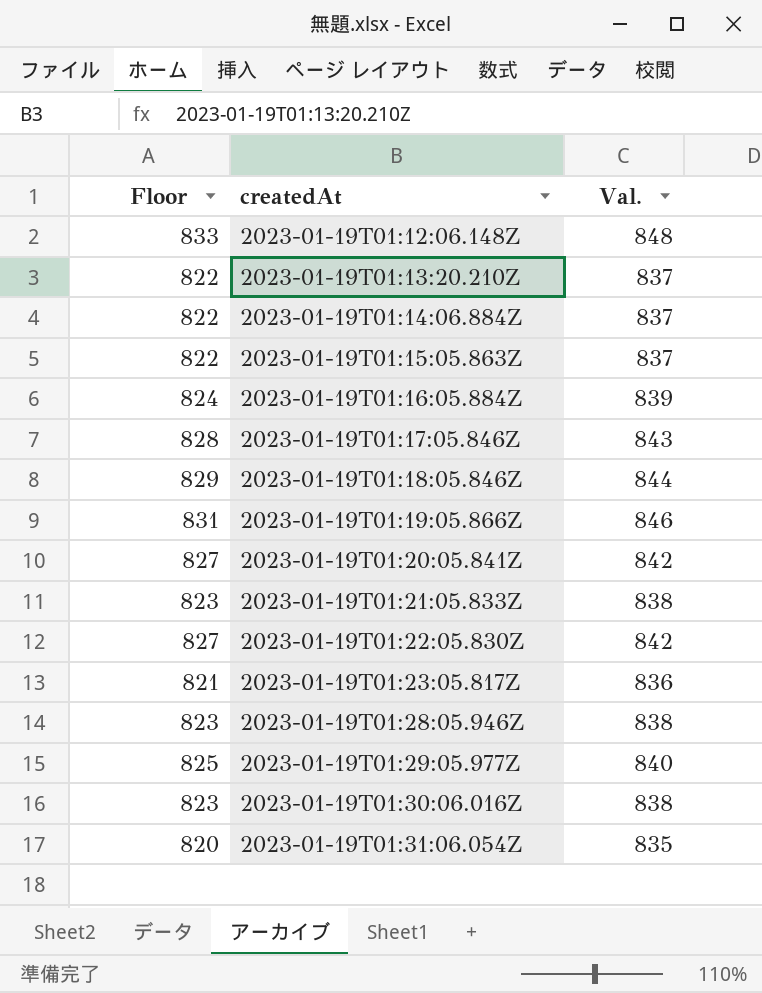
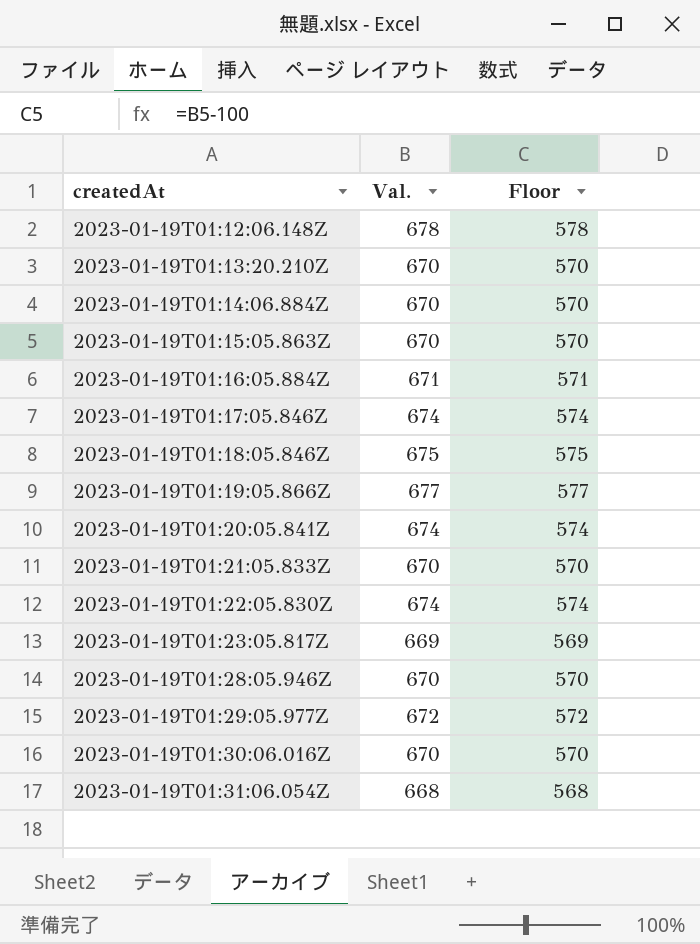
column Floor | formula: [Val.] - 15 -> [Val.] - 100
column Floor | position: 1 -> 3
2023-01-19T01:12:06.148Z | Val.: 848 -> 678
2023-01-19T01:13:20.210Z | Val.: 837 -> 670
2023-01-19T01:14:06.884Z | Val.: 837 -> 670
2023-01-19T01:15:05.863Z | Val.: 837 -> 670
2023-01-19T01:16:05.884Z | Val.: 839 -> 671
2023-01-19T01:17:05.846Z | Val.: 843 -> 674
2023-01-19T01:18:05.846Z | Val.: 844 -> 675
2023-01-19T01:19:05.866Z | Val.: 846 -> 677
2023-01-19T01:20:05.841Z | Val.: 842 -> 674
2023-01-19T01:21:05.833Z | Val.: 838 -> 670
2023-01-19T01:22:05.830Z | Val.: 842 -> 674
2023-01-19T01:23:05.817Z | Val.: 836 -> 669
2023-01-19T01:28:05.946Z | Val.: 838 -> 670
2023-01-19T01:29:05.977Z | Val.: 840 -> 672
2023-01-19T01:30:06.016Z | Val.: 838 -> 670
2023-01-19T01:31:06.054Z | Val.: 835 -> 668

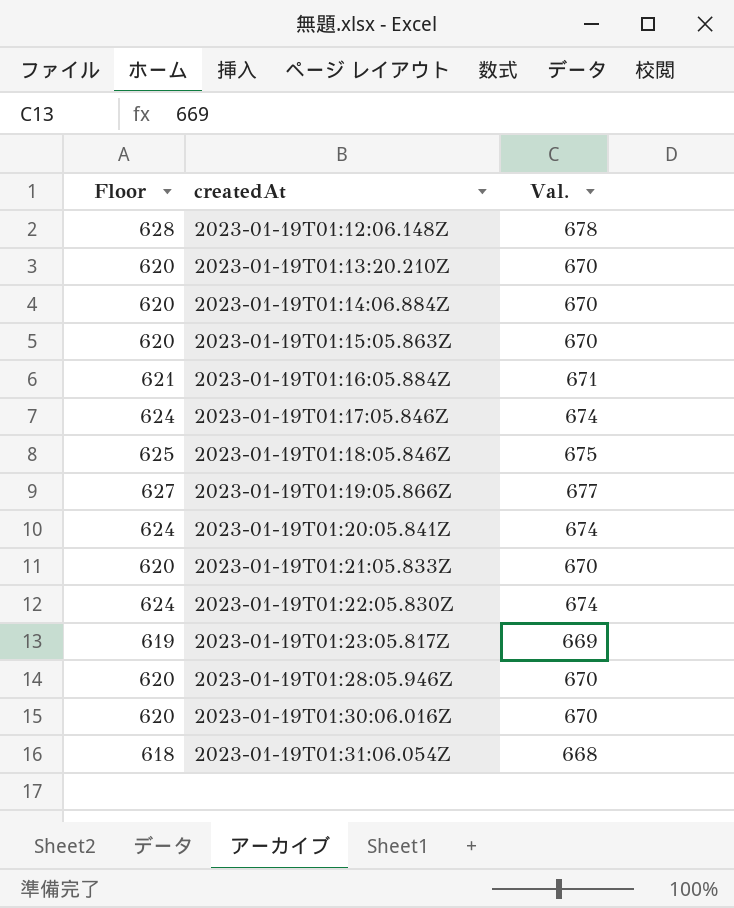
column Floor | formula: [Val.] - 100 -> [Val.] - 50
column Floor | position: 3 -> 1
row 2023-01-19T01:29:05.977Z: 672 | 572 -> none

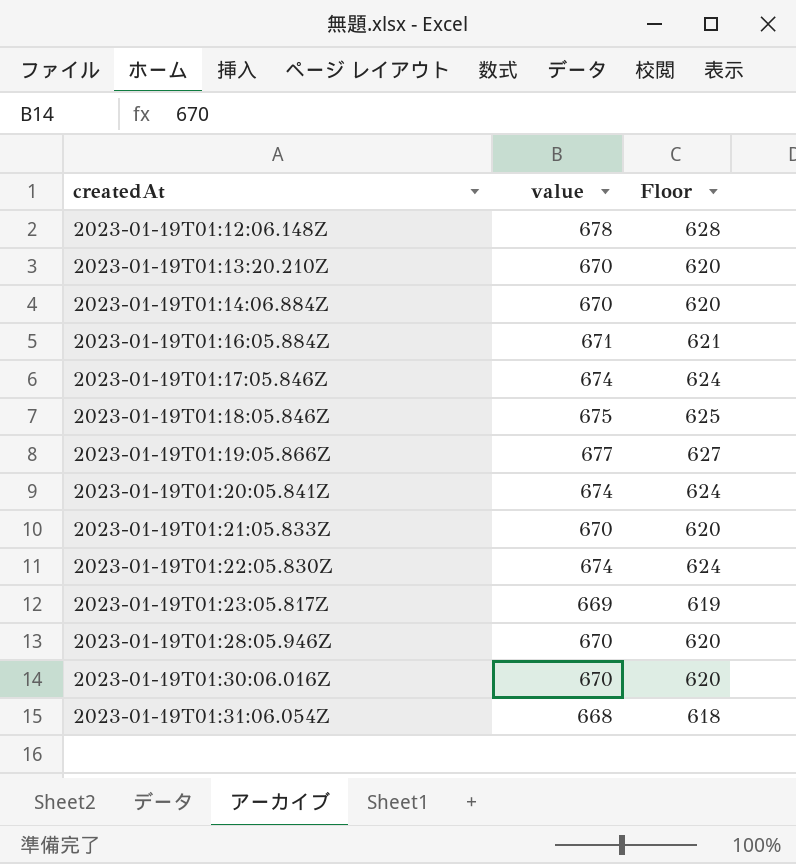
column name: Val. -> value
column Floor | position: 1 -> 3
row 2023-01-19T01:15:05.863Z: 620 | 670 -> none

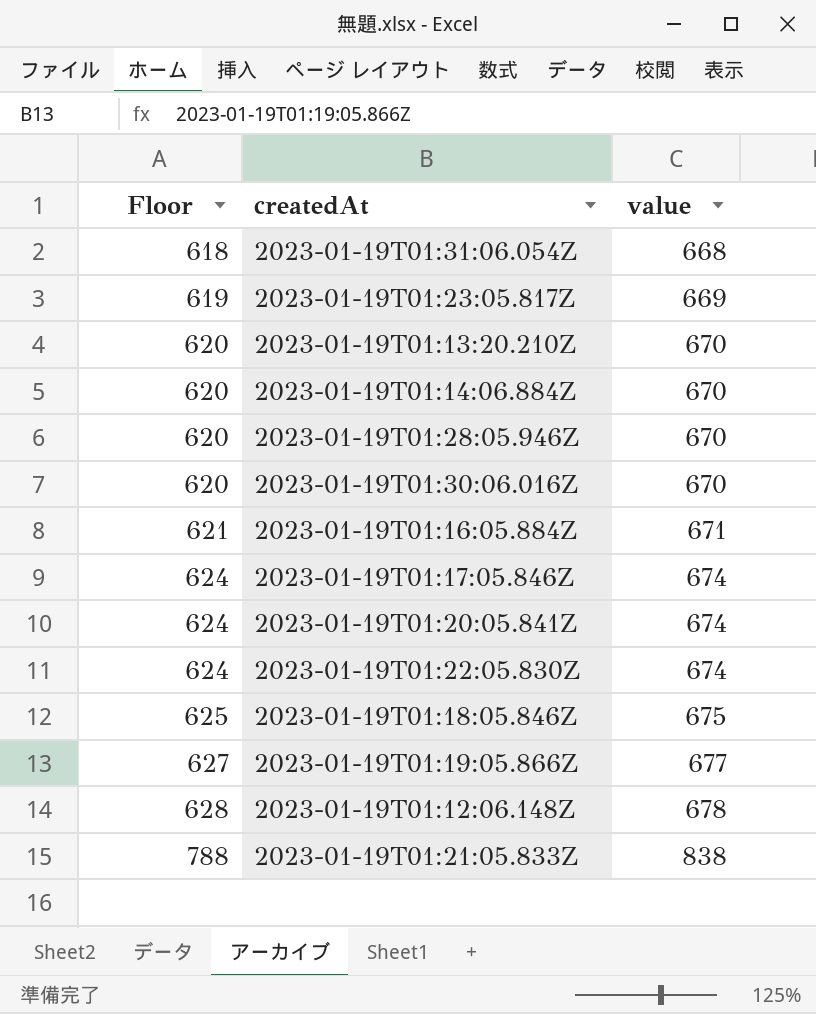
row order: createdAt ascending -> Floor ascending
column Floor | position: 3 -> 1
2023-01-19T01:21:05.833Z | Floor: 620 -> 788
2023-01-19T01:21:05.833Z | value: 670 -> 838

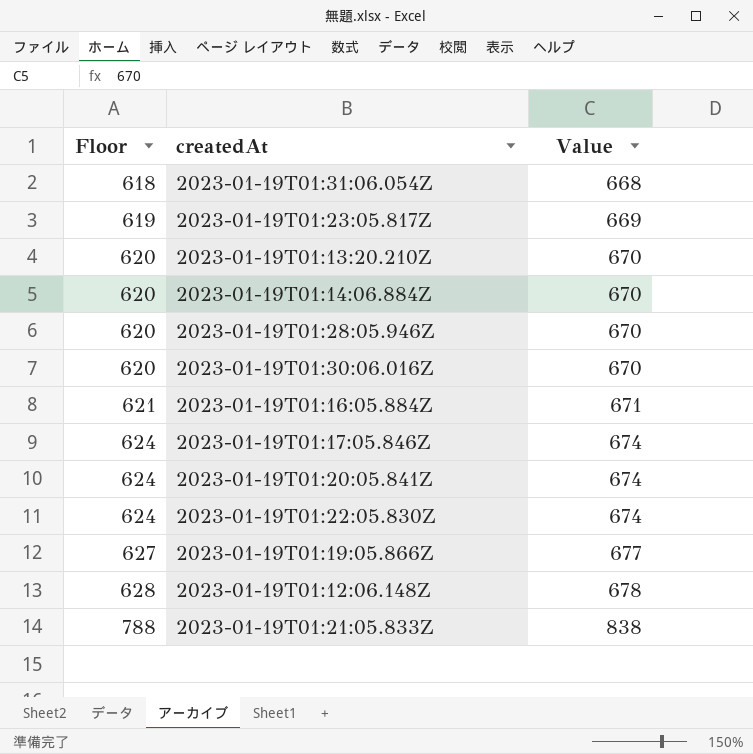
column name: value -> Value
row 2023-01-19T01:18:05.846Z: 625 | 675 -> none

